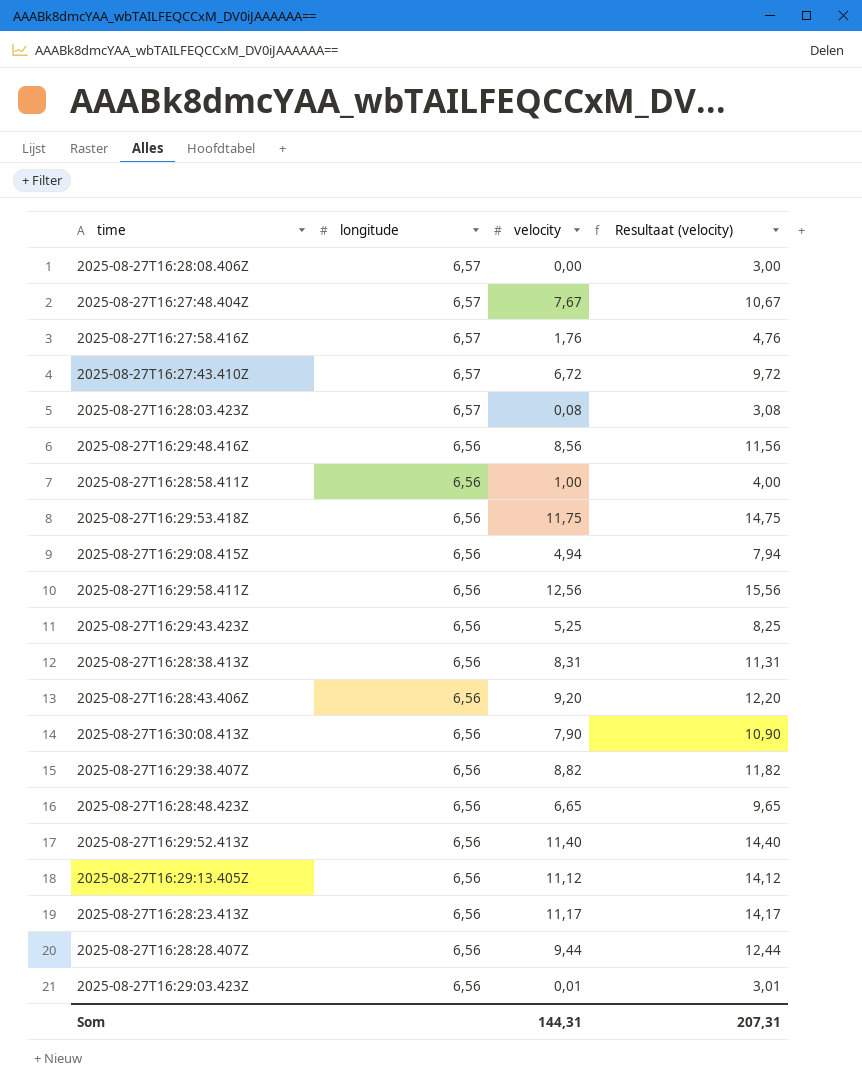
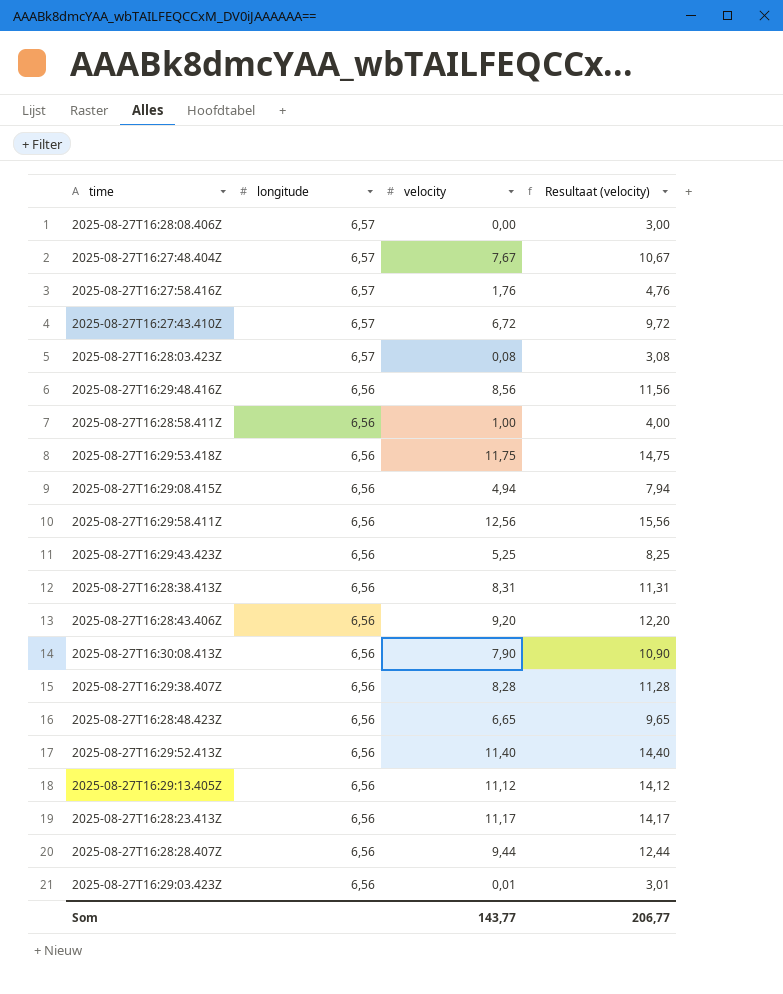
2025-08-27T16:29:38.407Z | velocity: 8,82 -> 8,28
2025-08-27T16:29:38.407Z | Resultaat (velocity): 11,82 -> 11,28
Som | velocity: 144,31 -> 143,77
Som | Resultaat (velocity): 207,31 -> 206,77

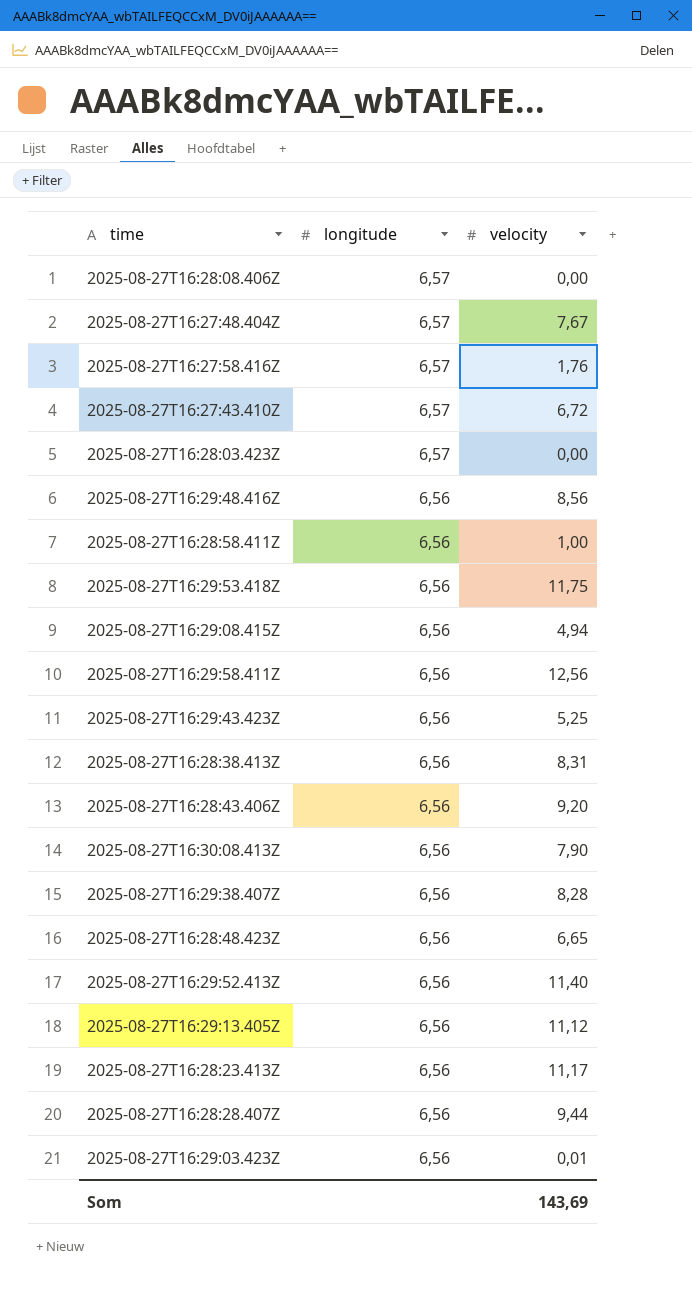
column Resultaat (velocity) | formula: [velocity] + 3 -> none
2025-08-27T16:28:03.423Z | velocity: 0,08 -> 0,00
Som | velocity: 143,77 -> 143,69

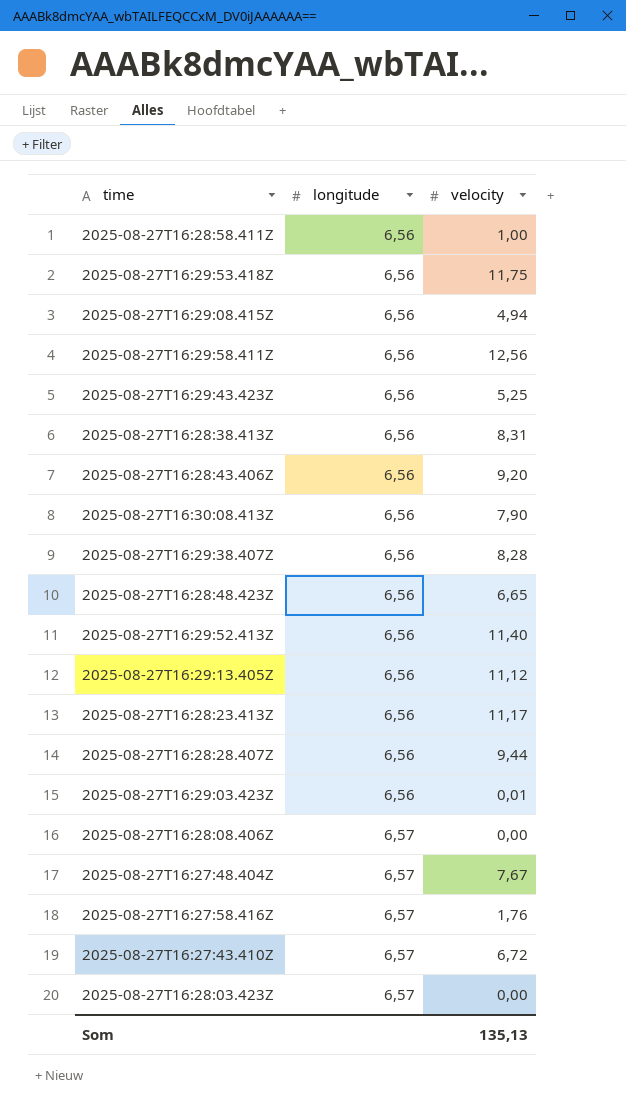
row order: longitude descending -> longitude ascending
row 2025-08-27T16:29:48.416Z: 6,56 | 8,56 -> none
Som | velocity: 143,69 -> 135,13

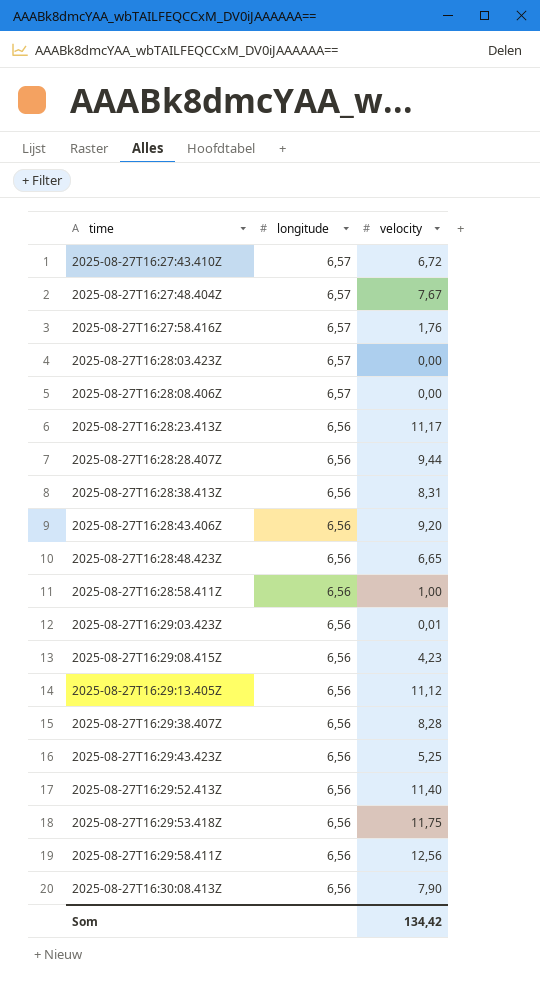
row order: longitude ascending -> time ascending
2025-08-27T16:29:08.415Z | velocity: 4,94 -> 4,23
Som | velocity: 135,13 -> 134,42

